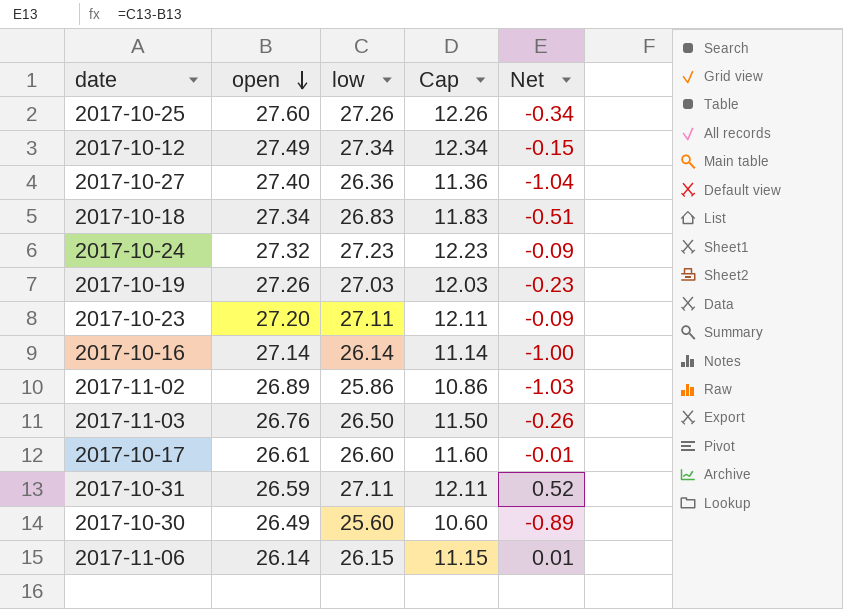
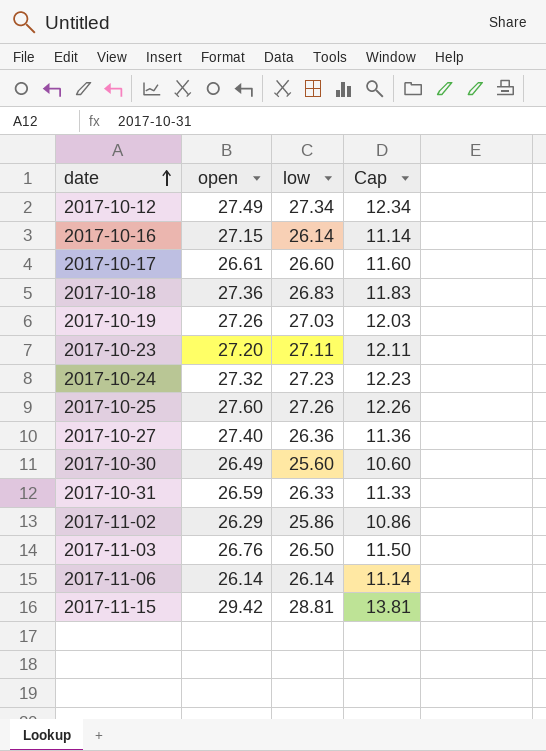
row order: open descending -> date ascending
column Net | formula: [low] - [open] -> none
2017-10-16 | open: 27.14 -> 27.15
2017-10-18 | open: 27.34 -> 27.36
2017-10-31 | low: 27.11 -> 26.33
2017-10-31 | Cap: 12.11 -> 11.33
2017-11-02 | open: 26.89 -> 26.29
2017-11-06 | low: 26.15 -> 26.14
2017-11-06 | Cap: 11.15 -> 11.14
row 2017-11-15: none -> 29.42 | 28.81 | 13.81

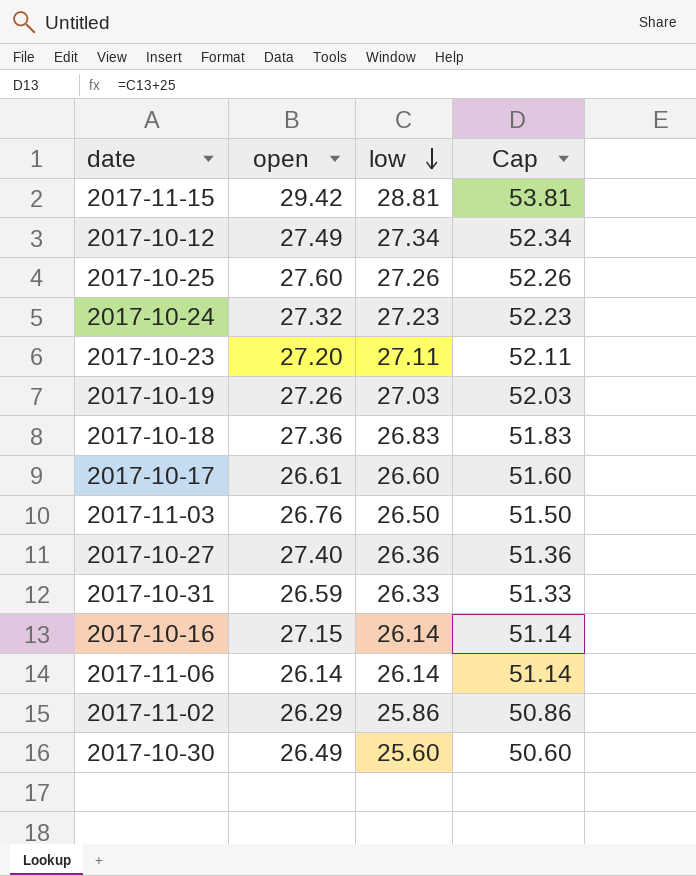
row order: date ascending -> low descending
column Cap | formula: [low] - 15 -> [low] + 25

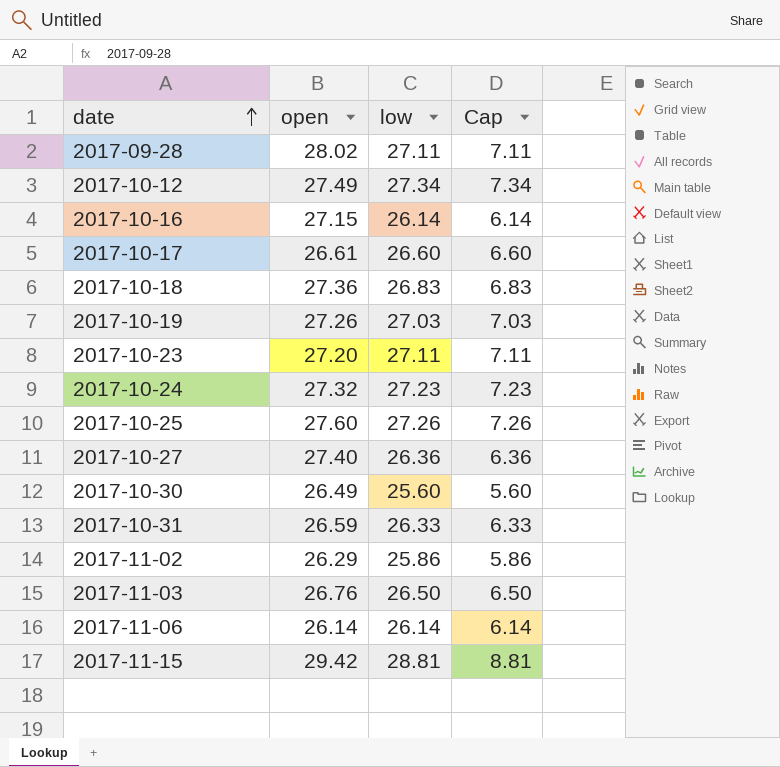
row order: low descending -> date ascending
column Cap | formula: [low] + 25 -> [low] - 20
row 2017-09-28: none -> 28.02 | 27.11 | 7.11

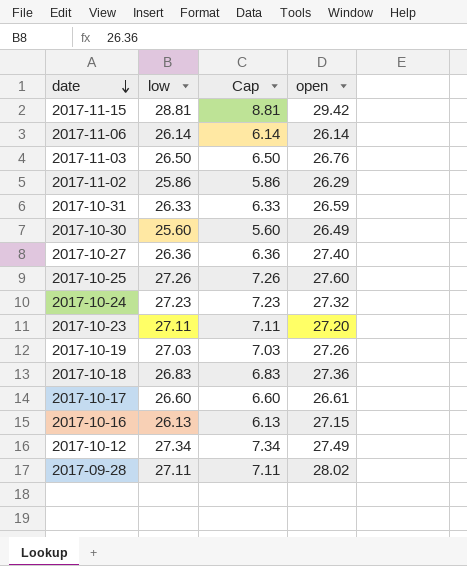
row order: date ascending -> date descending
column open | position: 2 -> 4
2017-10-16 | low: 26.14 -> 26.13
2017-10-16 | Cap: 6.14 -> 6.13

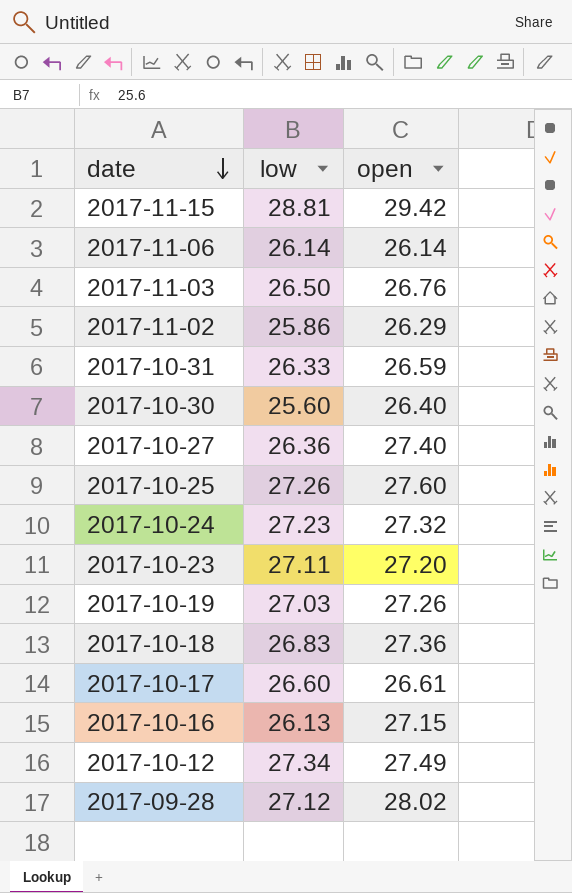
column Cap | formula: [low] - 20 -> none
2017-10-30 | open: 26.49 -> 26.40
2017-09-28 | low: 27.11 -> 27.12

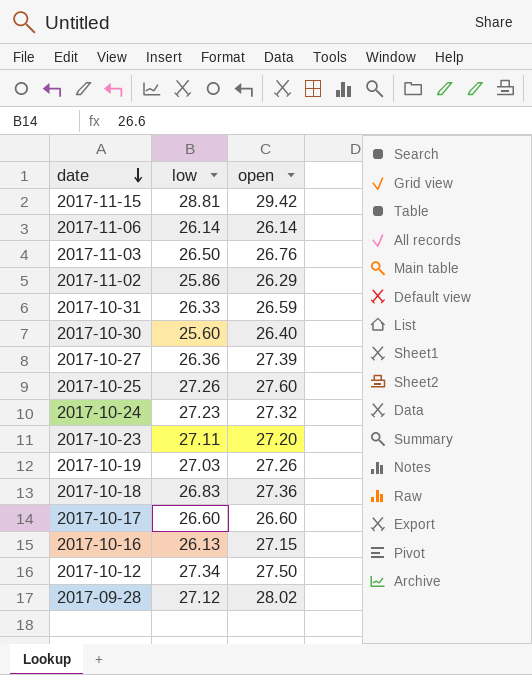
2017-10-27 | open: 27.40 -> 27.39
2017-10-17 | open: 26.61 -> 26.60
2017-10-12 | open: 27.49 -> 27.50

